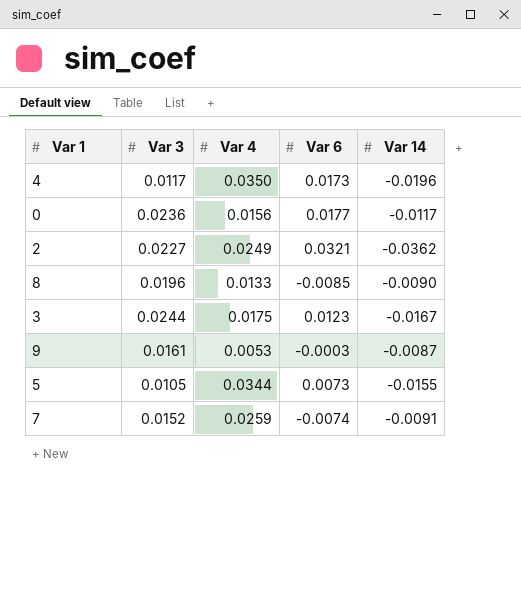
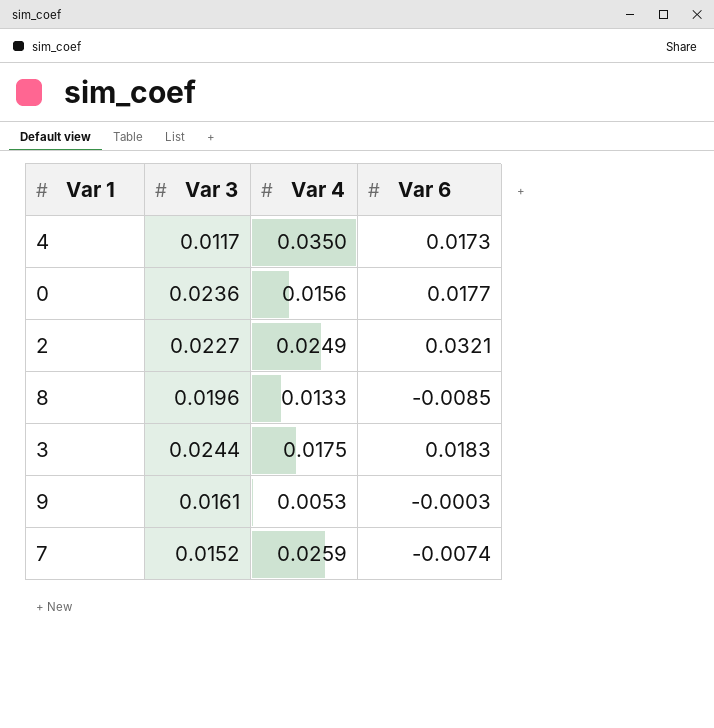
column Var 14 | position: 5 -> none
row 5: 0.0105 | 0.0344 | 0.0073 | -0.0155 -> none
3 | Var 6: 0.0123 -> 0.0183

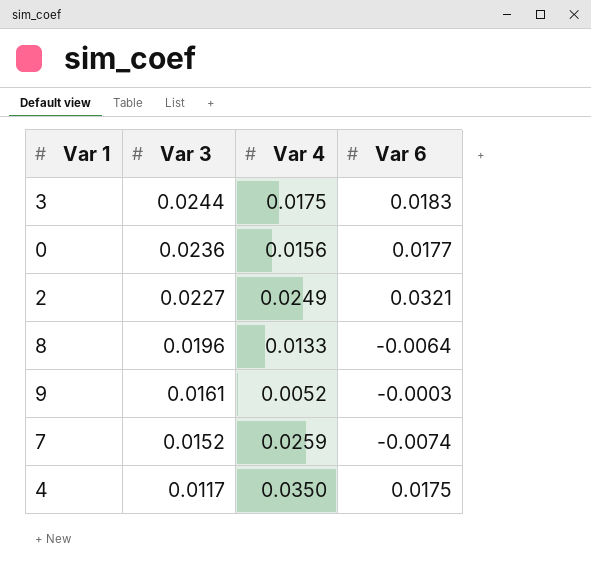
row order: none -> Var 3 descending
8 | Var 6: -0.0085 -> -0.0064
9 | Var 4: 0.0053 -> 0.0052
4 | Var 6: 0.0173 -> 0.0175

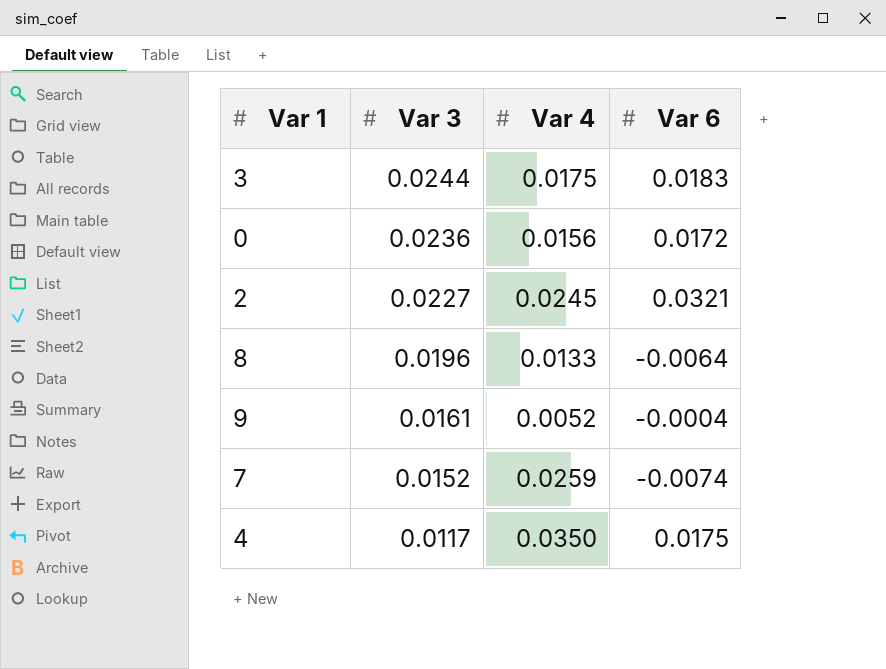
0 | Var 6: 0.0177 -> 0.0172
2 | Var 4: 0.0249 -> 0.0245
9 | Var 6: -0.0003 -> -0.0004

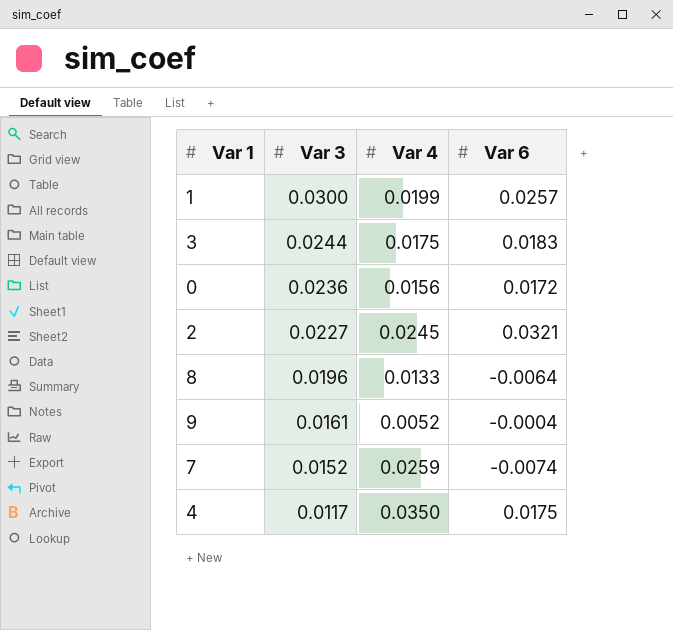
row 1: none -> 0.0300 | 0.0199 | 0.0257

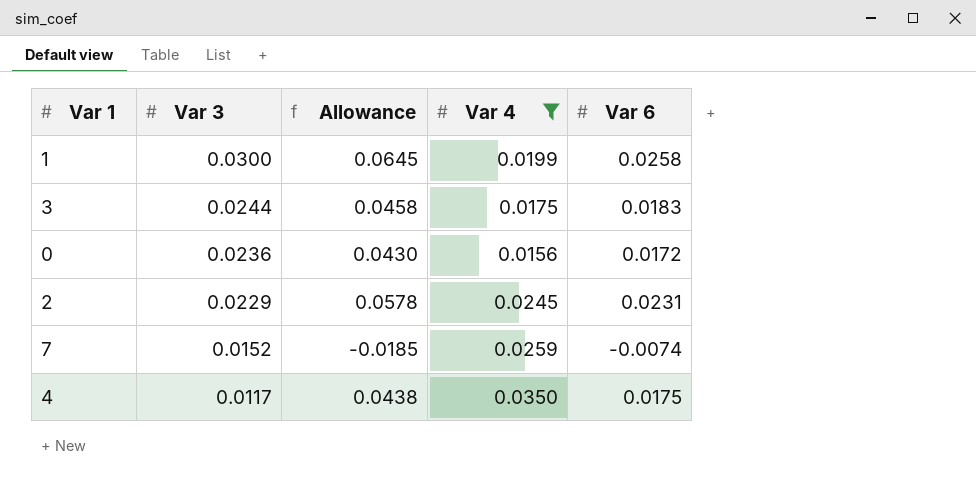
filter: none -> Var 4 >= 0.0156
column Allowance | formula: none -> [Var 6] * 2.5
1 | Var 6: 0.0257 -> 0.0258
2 | Var 3: 0.0227 -> 0.0229
2 | Var 6: 0.0321 -> 0.0231

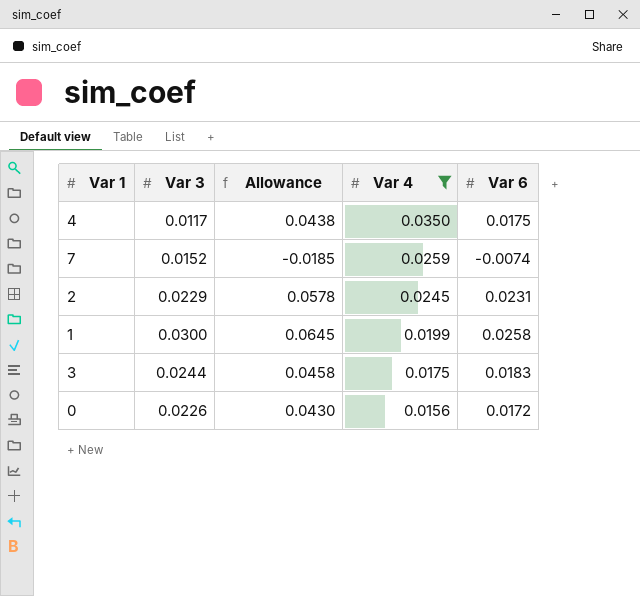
row order: Var 3 descending -> Var 4 descending
0 | Var 3: 0.0236 -> 0.0226

